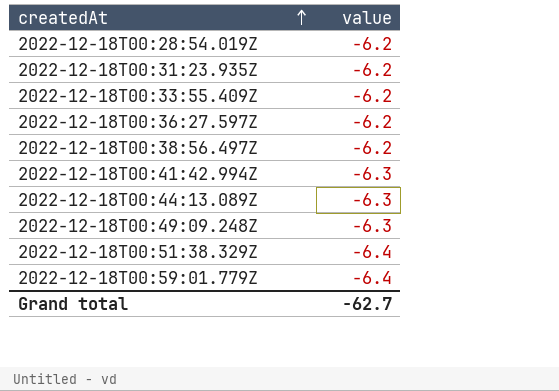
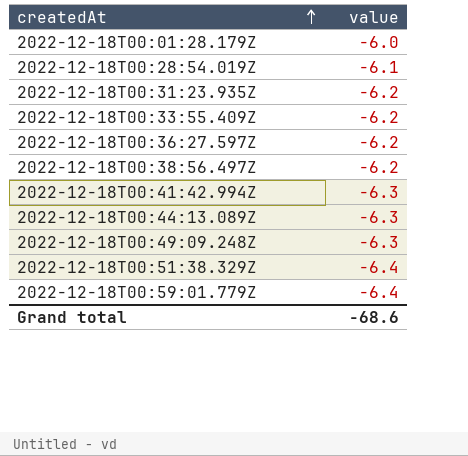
row 2022-12-18T00:01:28.179Z: none -> -6.0
2022-12-18T00:28:54.019Z | value: -6.2 -> -6.1
Grand total | value: -62.7 -> -68.6

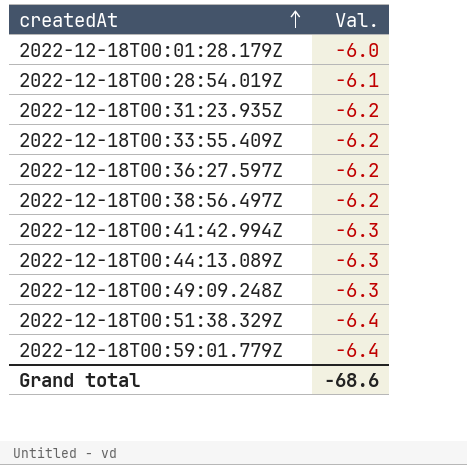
column name: value -> Val.

